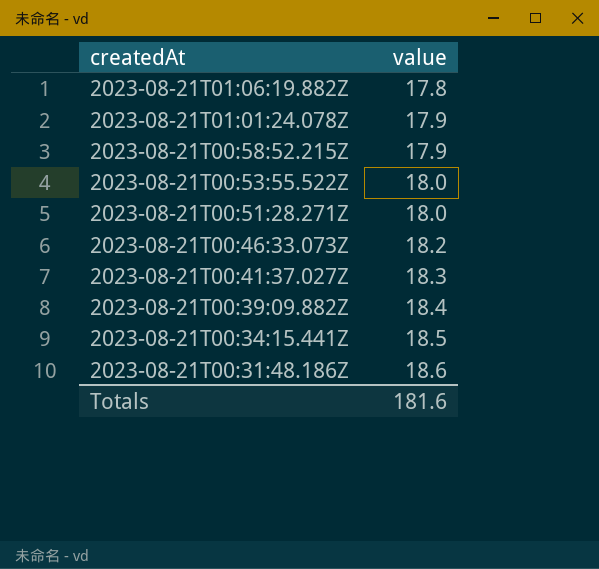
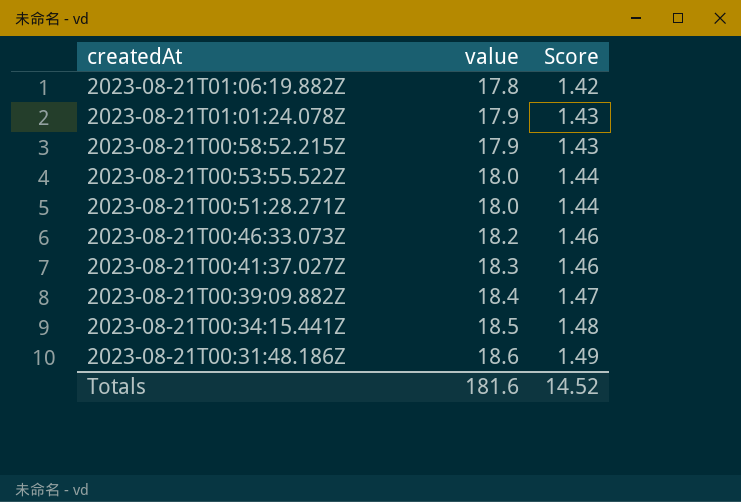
column Score | formula: none -> [value] * 0.08

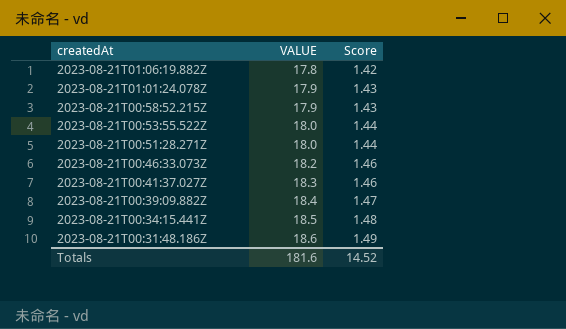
column name: value -> VALUE

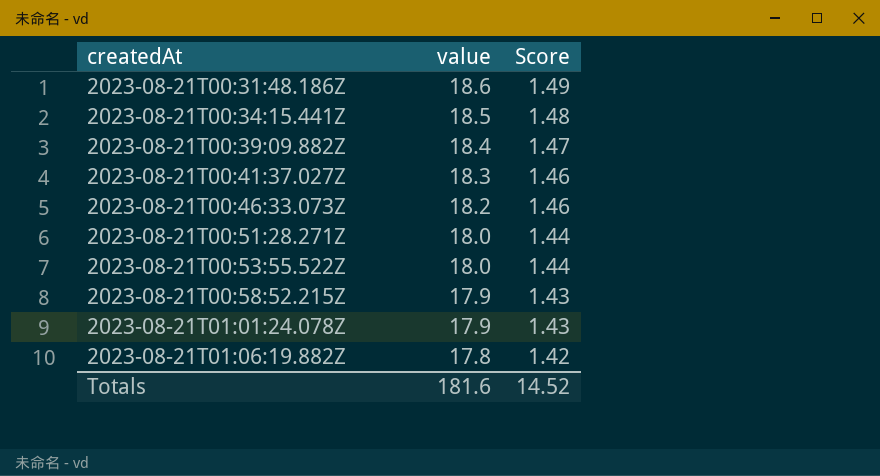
row order: createdAt descending -> createdAt ascending
column name: VALUE -> value

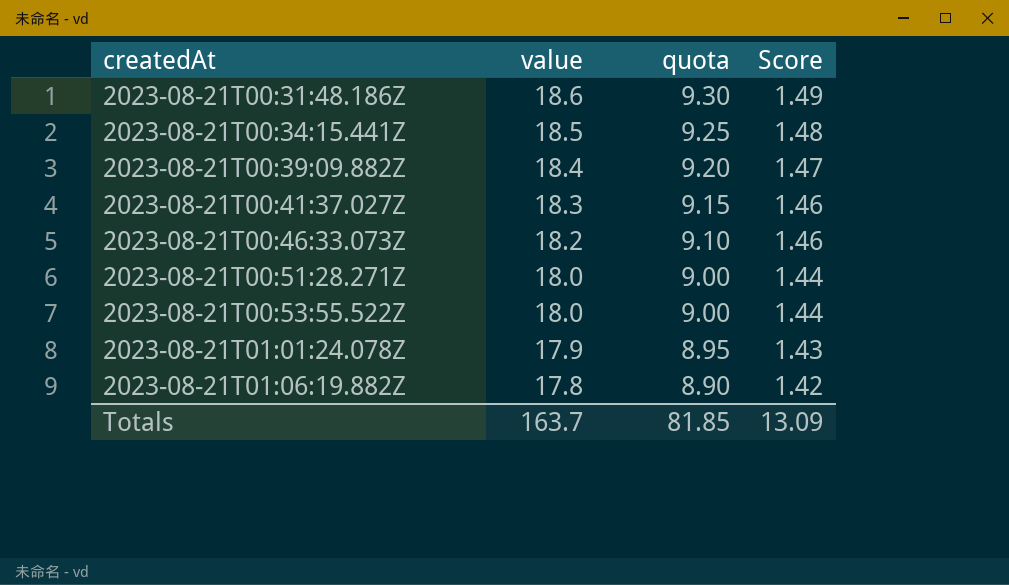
column quota | formula: none -> [value] * 0.5
row 2023-08-21T00:58:52.215Z: 17.9 | 1.43 -> none
Totals | value: 181.6 -> 163.7
Totals | Score: 14.52 -> 13.09

